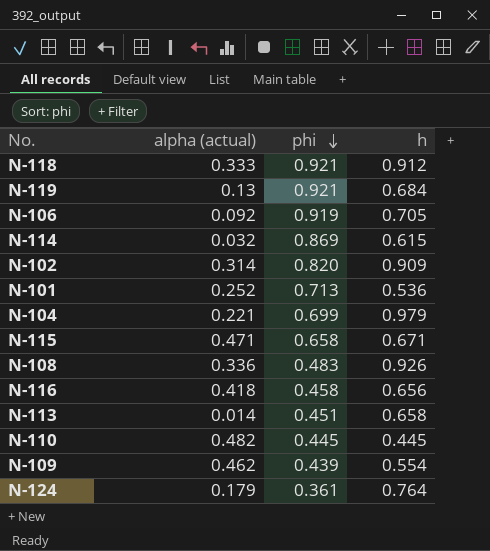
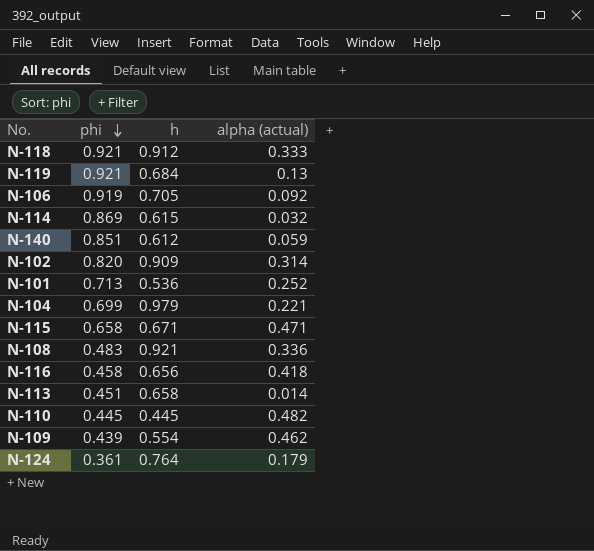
column alpha (actual) | position: 2 -> 4
row N-140: none -> 0.851 | 0.612 | 0.059
N-108 | h: 0.926 -> 0.921

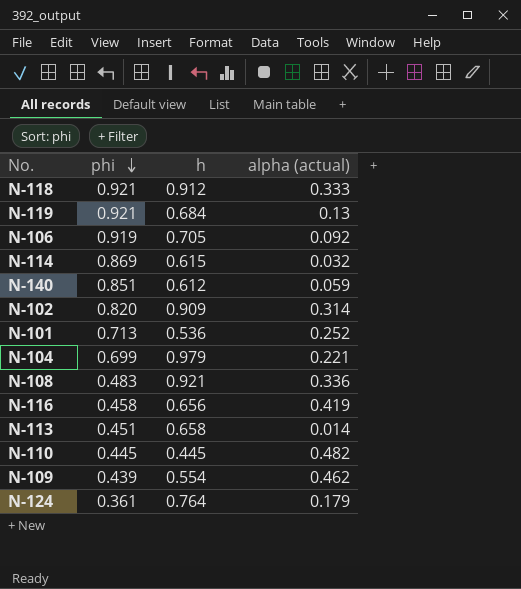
row N-115: 0.658 | 0.671 | 0.471 -> none
N-116 | alpha (actual): 0.418 -> 0.419

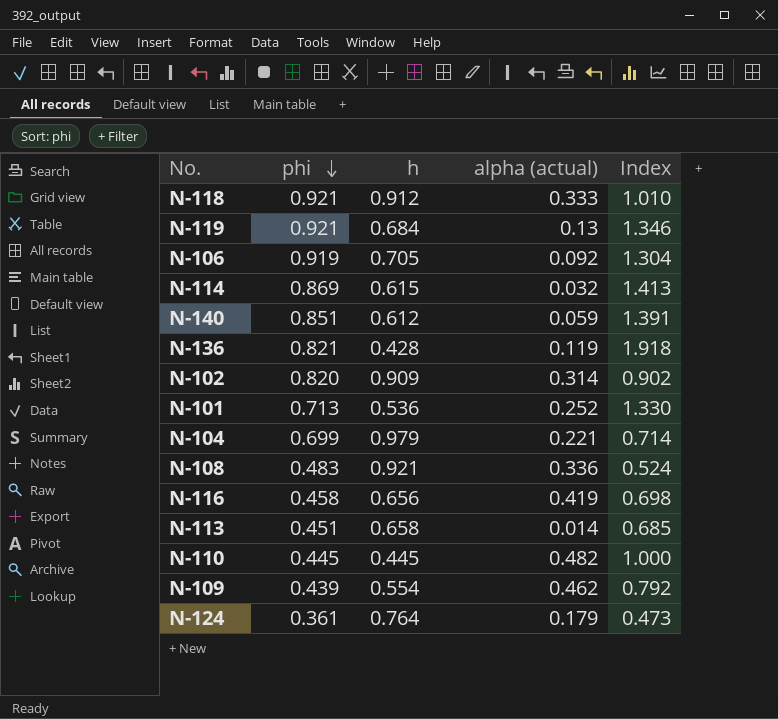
column Index | formula: none -> [phi] / [h]
row N-136: none -> 0.821 | 0.428 | 0.119 | 1.918

